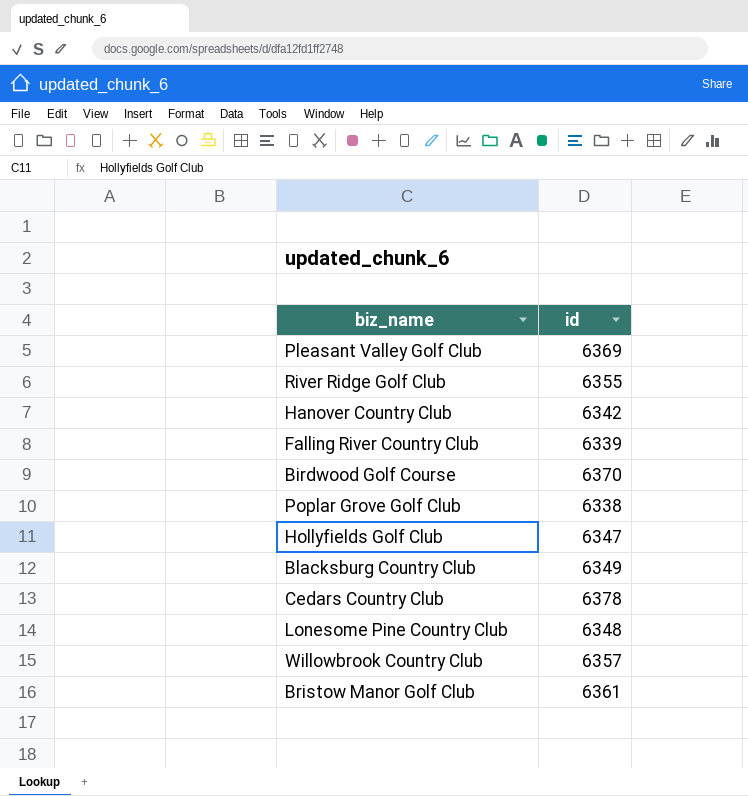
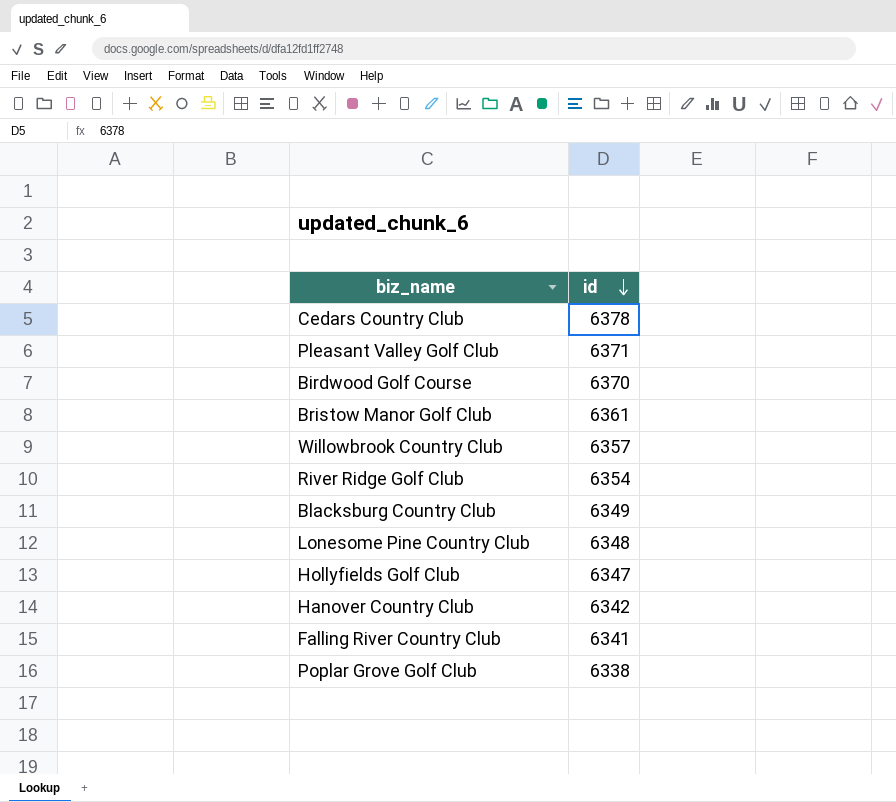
row order: none -> id descending
Pleasant Valley Golf Club | id: 6369 -> 6371
River Ridge Golf Club | id: 6355 -> 6354
Falling River Country Club | id: 6339 -> 6341

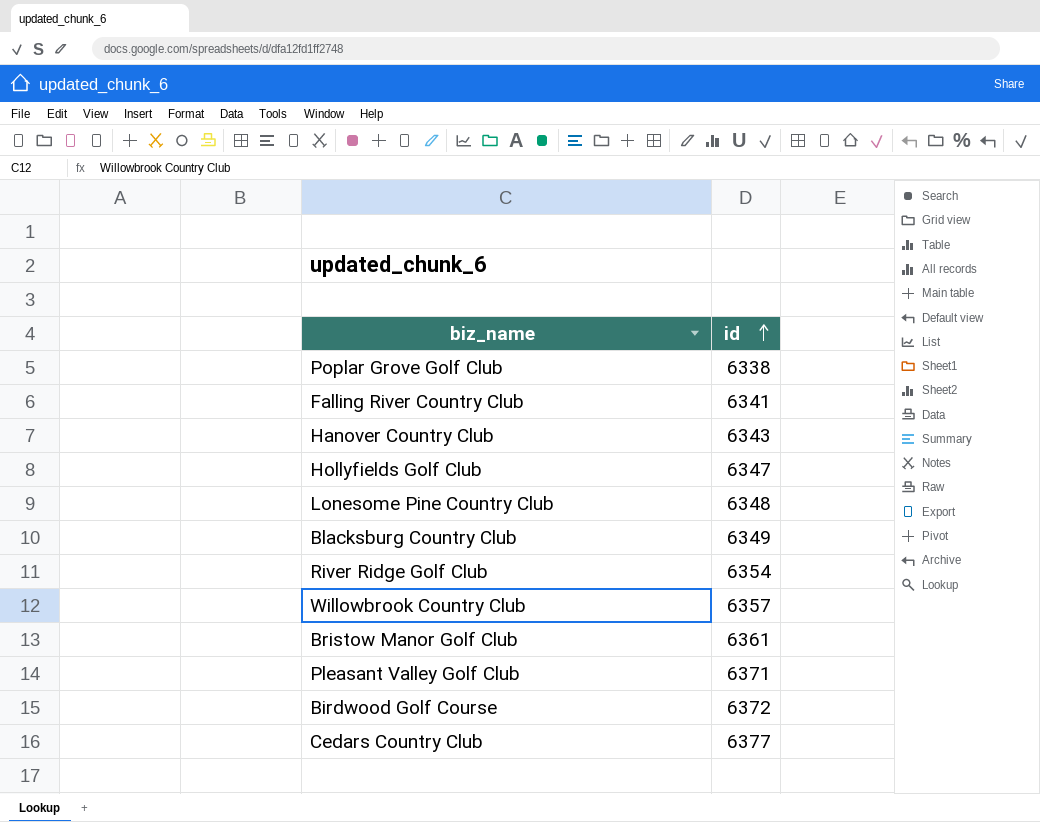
row order: id descending -> id ascending
Hanover Country Club | id: 6342 -> 6343
Birdwood Golf Course | id: 6370 -> 6372
Cedars Country Club | id: 6378 -> 6377

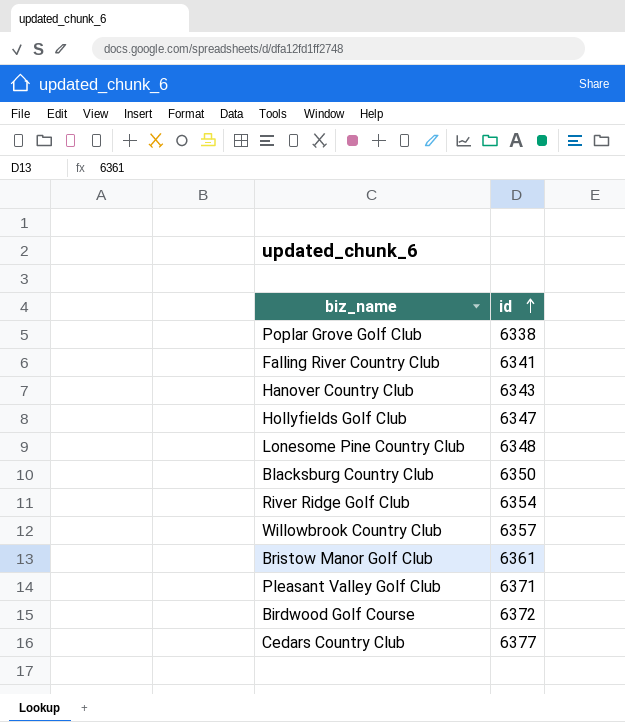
Blacksburg Country Club | id: 6349 -> 6350

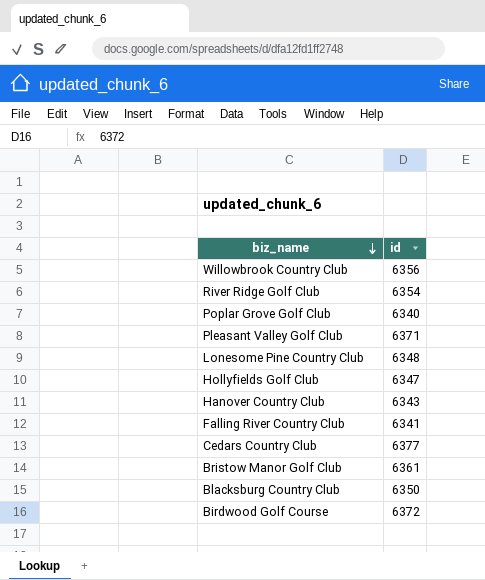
row order: id ascending -> biz_name descending
Willowbrook Country Club | id: 6357 -> 6356
Poplar Grove Golf Club | id: 6338 -> 6340

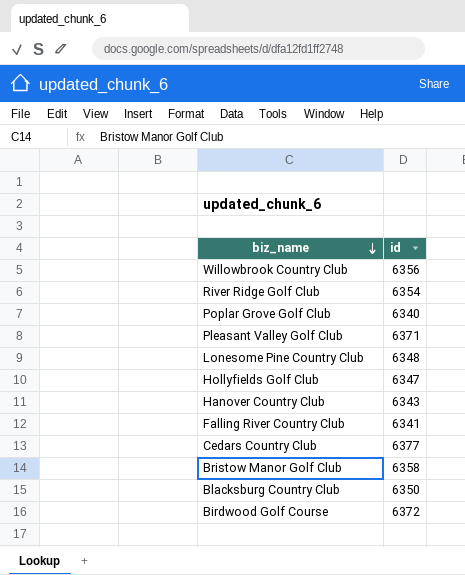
Bristow Manor Golf Club | id: 6361 -> 6358

